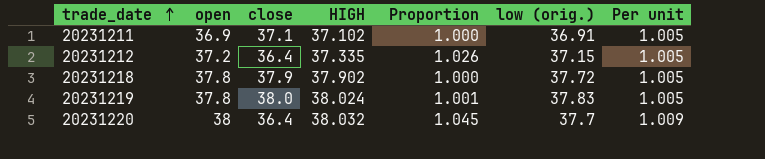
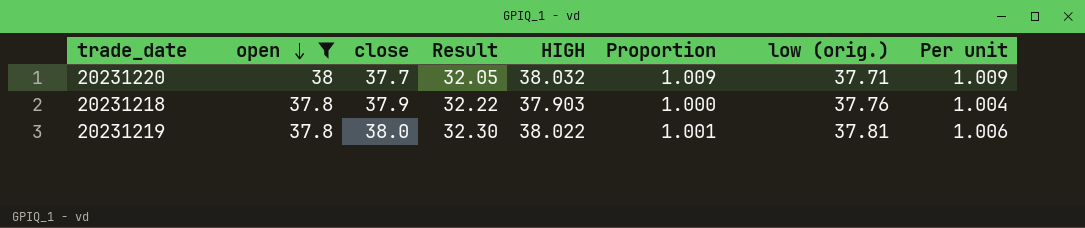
filter: none -> open >= 37.8
row order: trade_date ascending -> open descending
column Result | formula: none -> [close] * 0.85
20231220 | close: 36.4 -> 37.7
20231220 | Proportion: 1.045 -> 1.009
20231220 | low (orig.): 37.7 -> 37.71
20231218 | HIGH: 37.902 -> 37.903
20231218 | low (orig.): 37.72 -> 37.76
20231218 | Per unit: 1.005 -> 1.004
20231219 | HIGH: 38.024 -> 38.022
20231219 | low (orig.): 37.83 -> 37.81
20231219 | Per unit: 1.005 -> 1.006

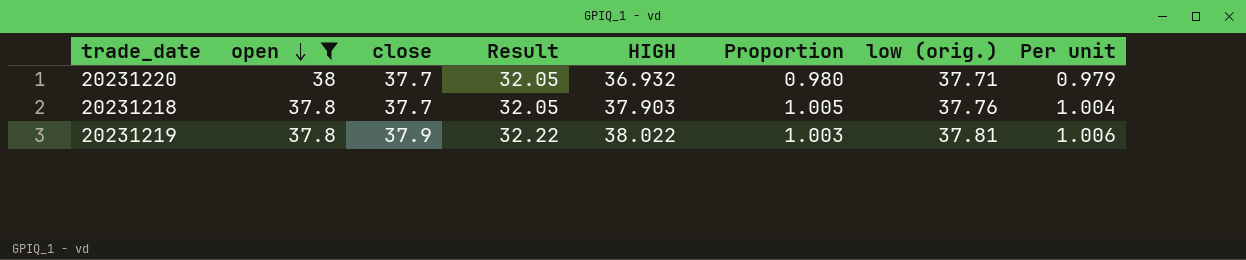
20231220 | HIGH: 38.032 -> 36.932
20231220 | Proportion: 1.009 -> 0.980
20231220 | Per unit: 1.009 -> 0.979
20231218 | close: 37.9 -> 37.7
20231218 | Result: 32.22 -> 32.05
20231218 | Proportion: 1.000 -> 1.005
20231219 | close: 38.0 -> 37.9
20231219 | Result: 32.30 -> 32.22
20231219 | Proportion: 1.001 -> 1.003

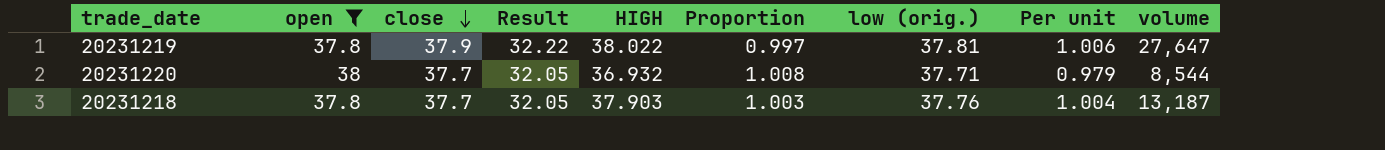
row order: open descending -> close descending
column Proportion | formula: [HIGH] / [close] -> [open] / [close]
column volume | position: none -> 9

